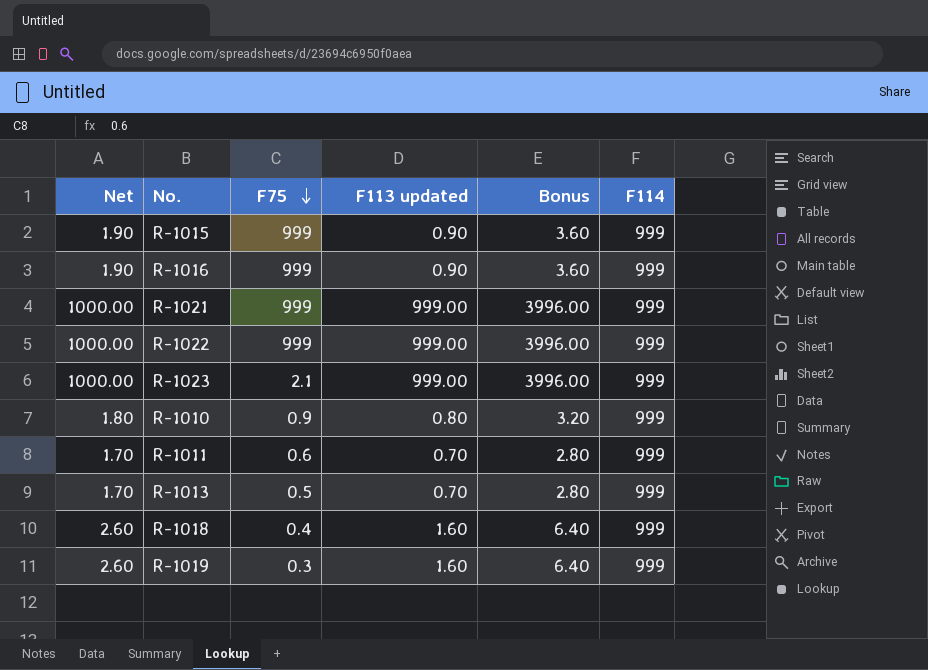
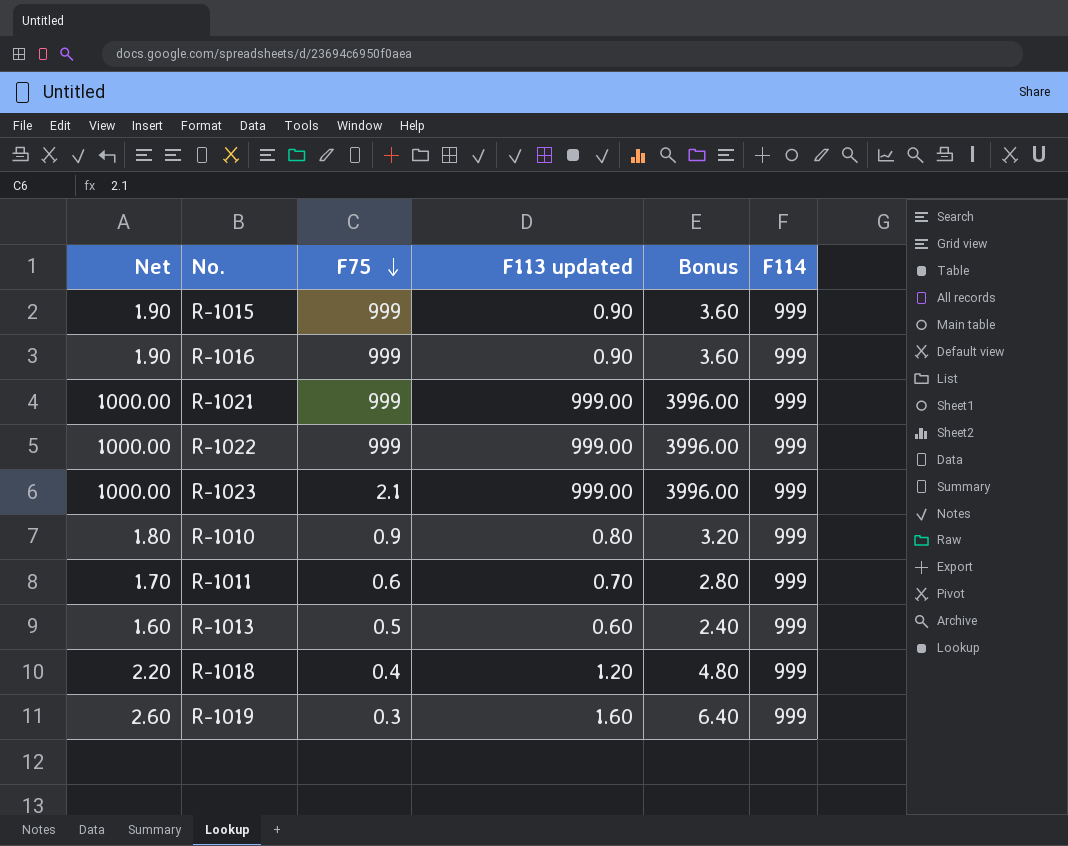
R-1013 | Net: 1.70 -> 1.60
R-1013 | F113 updated: 0.70 -> 0.60
R-1013 | Bonus: 2.80 -> 2.40
R-1018 | Net: 2.60 -> 2.20
R-1018 | F113 updated: 1.60 -> 1.20
R-1018 | Bonus: 6.40 -> 4.80

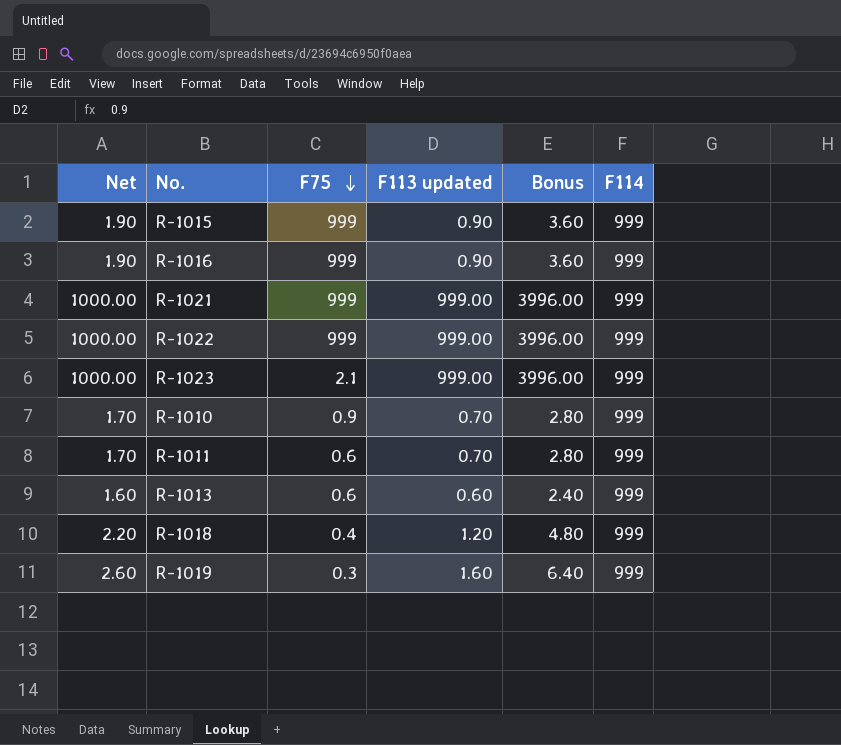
R-1010 | Net: 1.80 -> 1.70
R-1010 | F113 updated: 0.80 -> 0.70
R-1010 | Bonus: 3.20 -> 2.80
R-1013 | F75: 0.5 -> 0.6

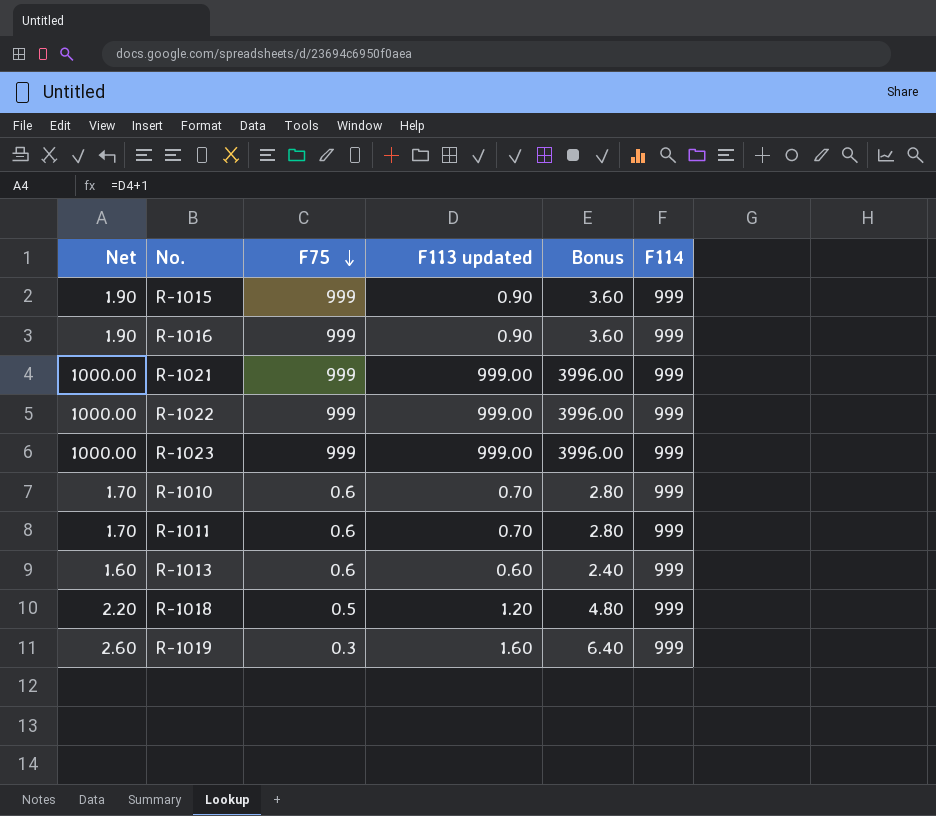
R-1023 | F75: 2.1 -> 999
R-1010 | F75: 0.9 -> 0.6
R-1018 | F75: 0.4 -> 0.5

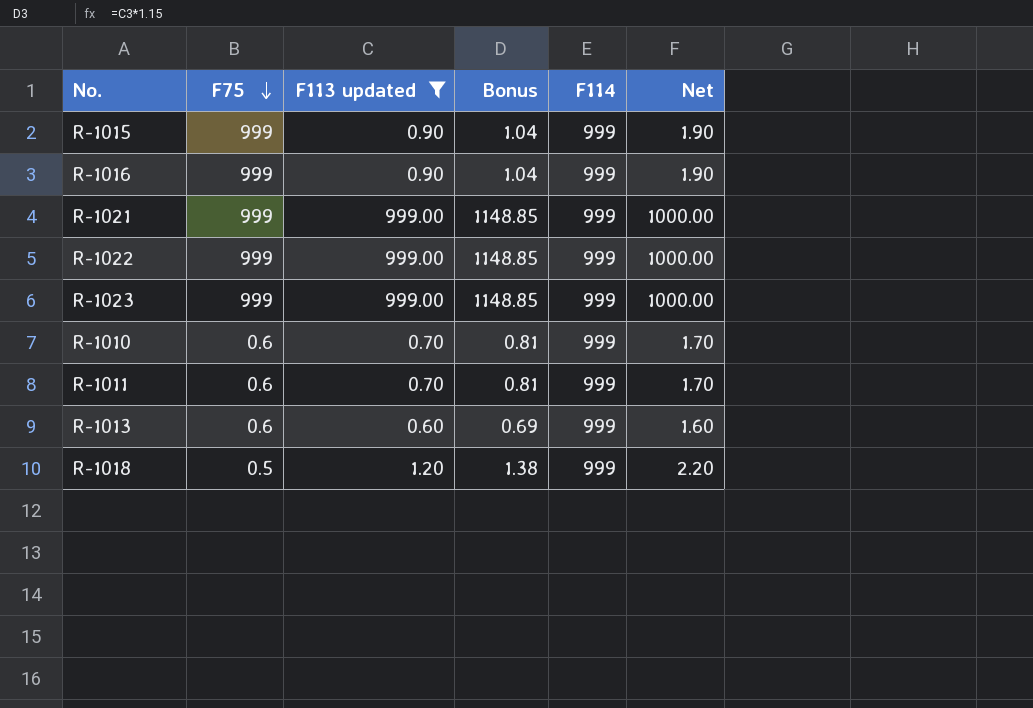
filter: none -> F113 updated != 1.60
column Bonus | formula: [F113 updated] * 4 -> [F113 updated] * 1.15
column Net | position: 1 -> 6

